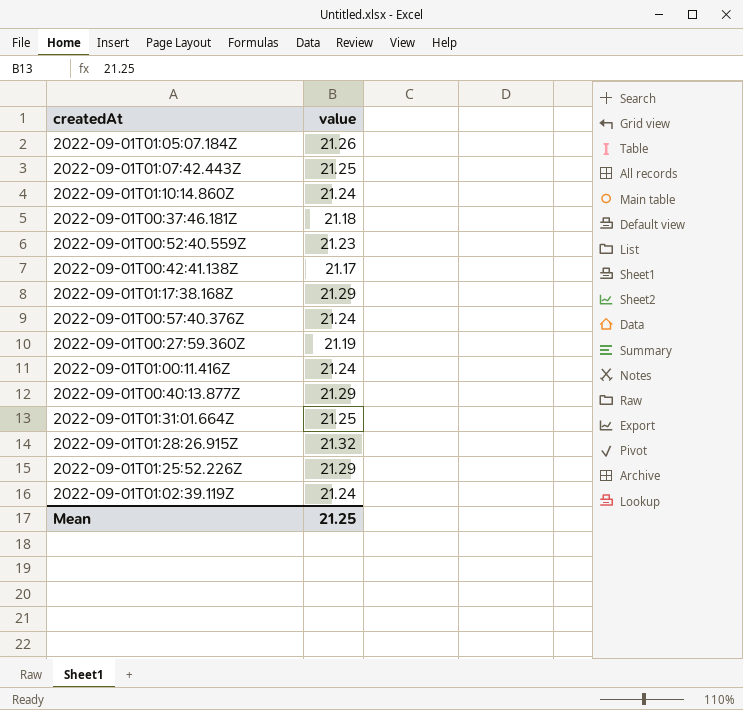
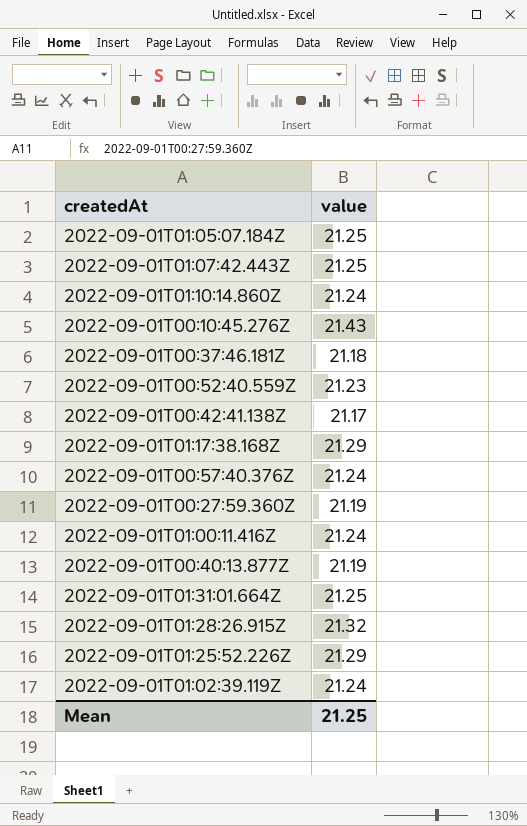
2022-09-01T01:05:07.184Z | value: 21.26 -> 21.25
row 2022-09-01T00:10:45.276Z: none -> 21.43
2022-09-01T00:40:13.877Z | value: 21.29 -> 21.19

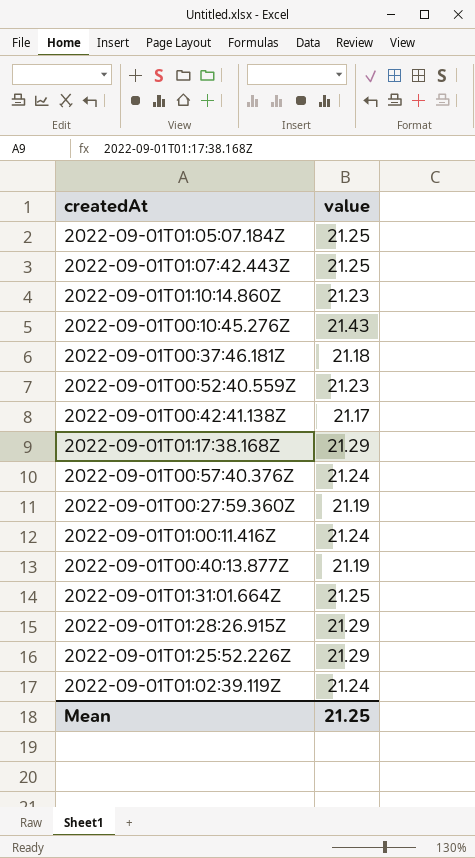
2022-09-01T01:10:14.860Z | value: 21.24 -> 21.23
2022-09-01T01:28:26.915Z | value: 21.32 -> 21.29

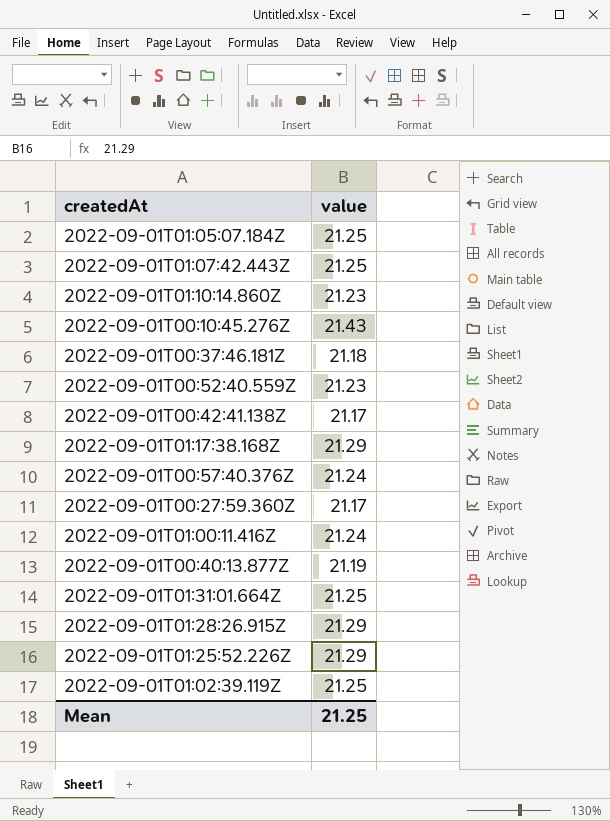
2022-09-01T00:27:59.360Z | value: 21.19 -> 21.17
2022-09-01T01:02:39.119Z | value: 21.24 -> 21.25

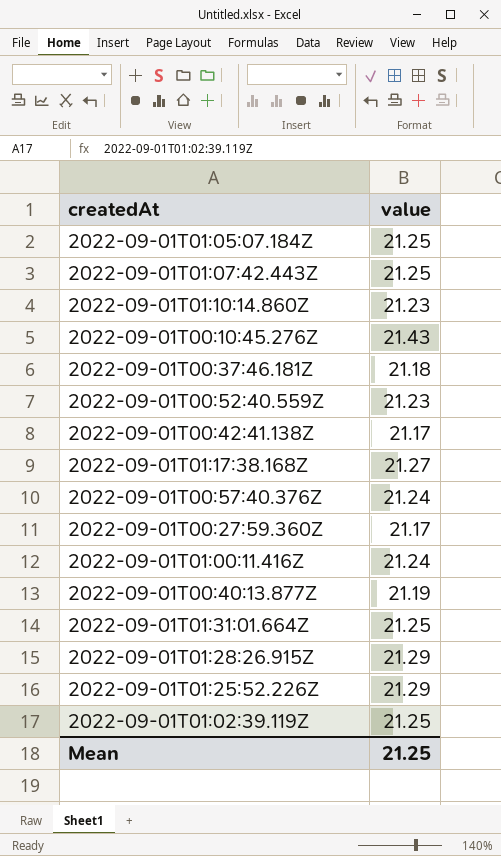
2022-09-01T01:17:38.168Z | value: 21.29 -> 21.27

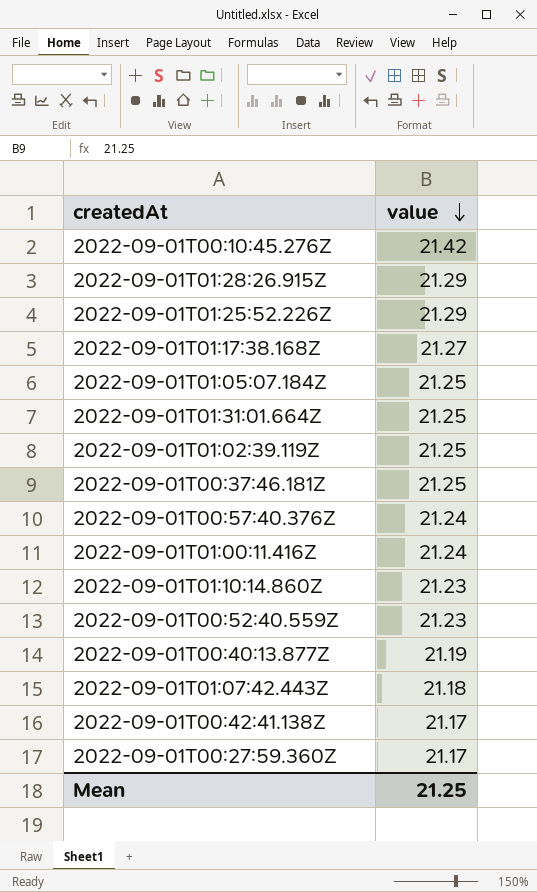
row order: none -> value descending
2022-09-01T00:10:45.276Z | value: 21.43 -> 21.42
2022-09-01T00:37:46.181Z | value: 21.18 -> 21.25
2022-09-01T01:07:42.443Z | value: 21.25 -> 21.18

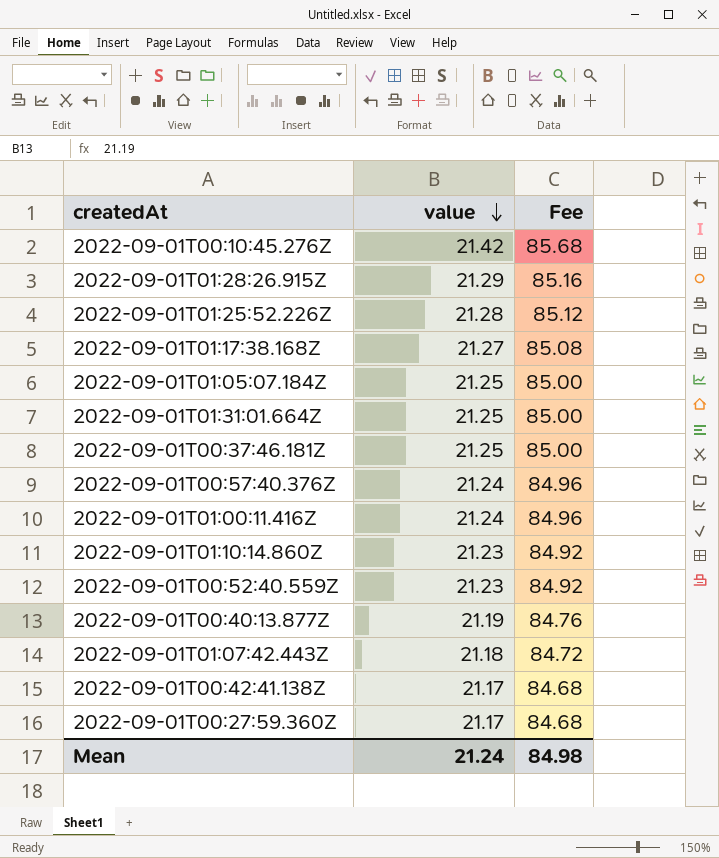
column Fee | formula: none -> [value] * 4
row 2022-09-01T01:02:39.119Z: 21.25 -> none
2022-09-01T01:25:52.226Z | value: 21.29 -> 21.28
Mean | value: 21.25 -> 21.24

